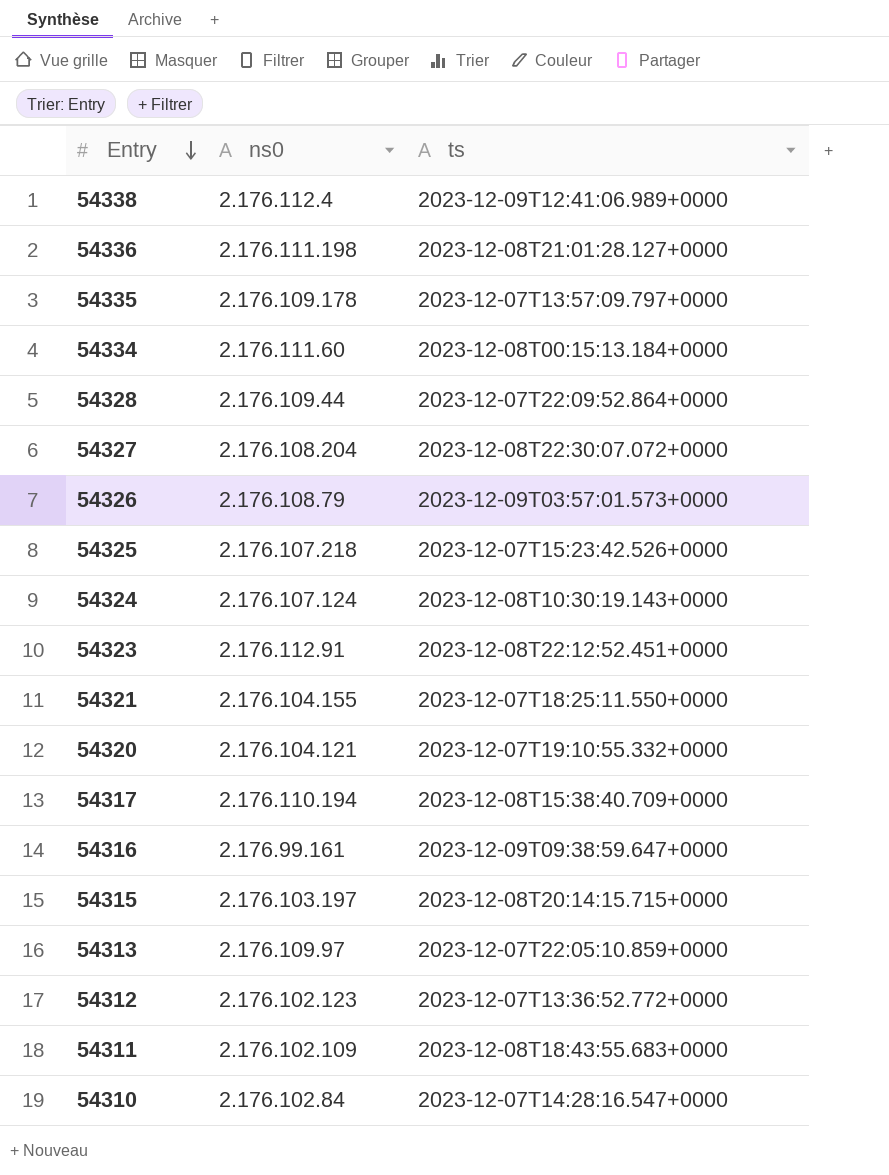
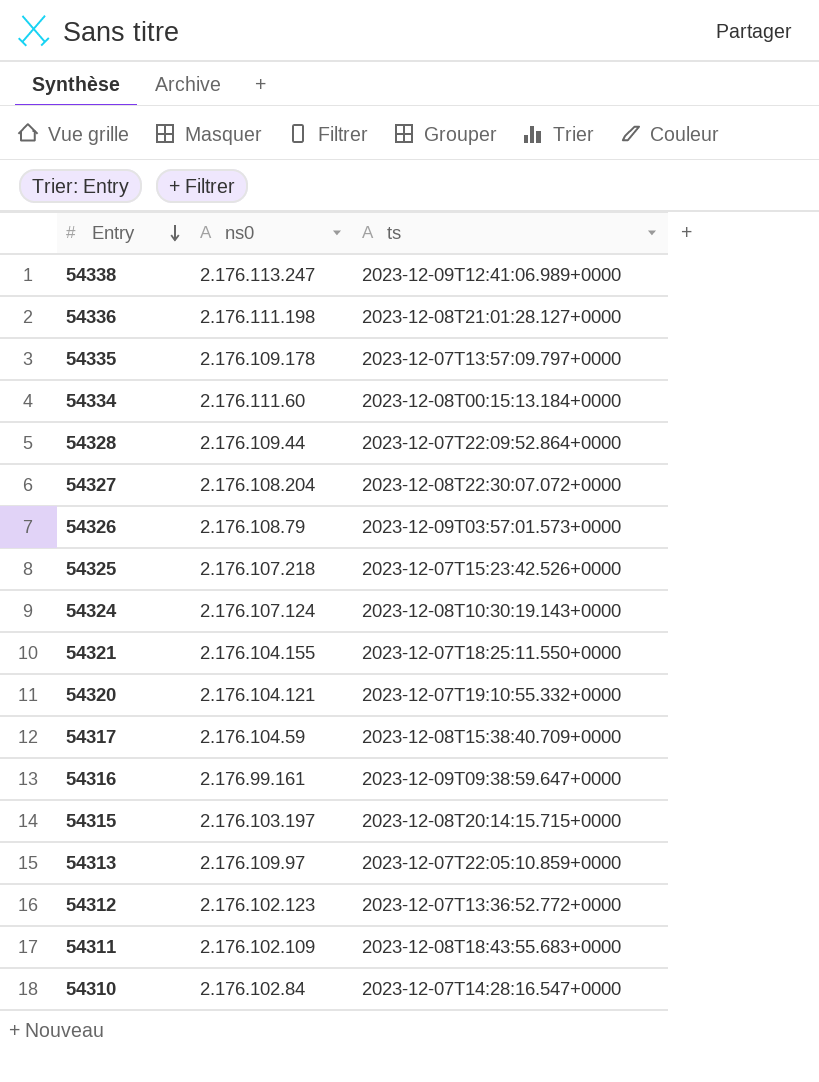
row 54323: 2.176.112.91 | 2023-12-08T22:12:52.451+0000 -> none
54338 | ns0: 2.176.112.4 -> 2.176.113.247
54317 | ns0: 2.176.110.194 -> 2.176.104.59

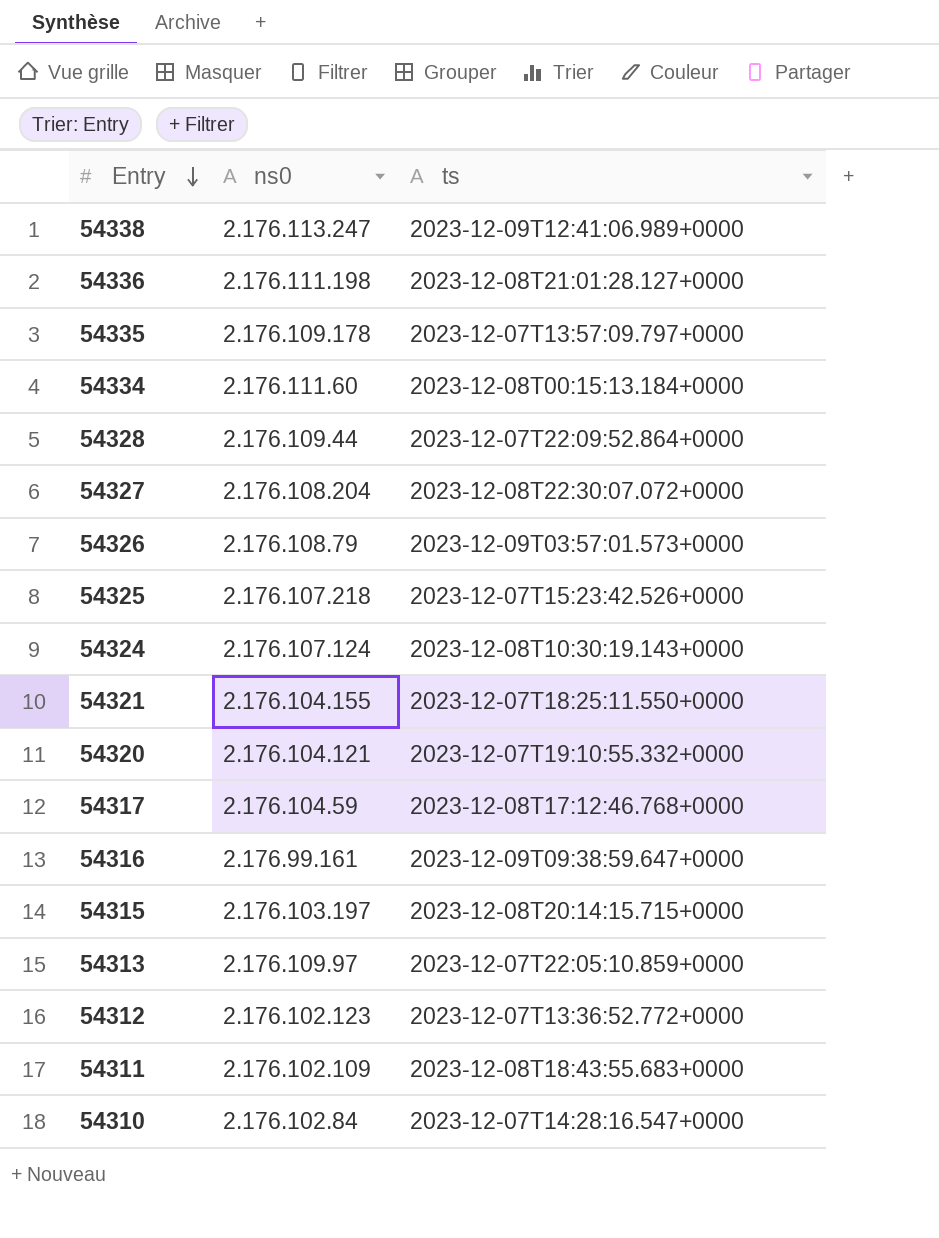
54317 | ts: 2023-12-08T15:38:40.709+0000 -> 2023-12-08T17:12:46.768+0000

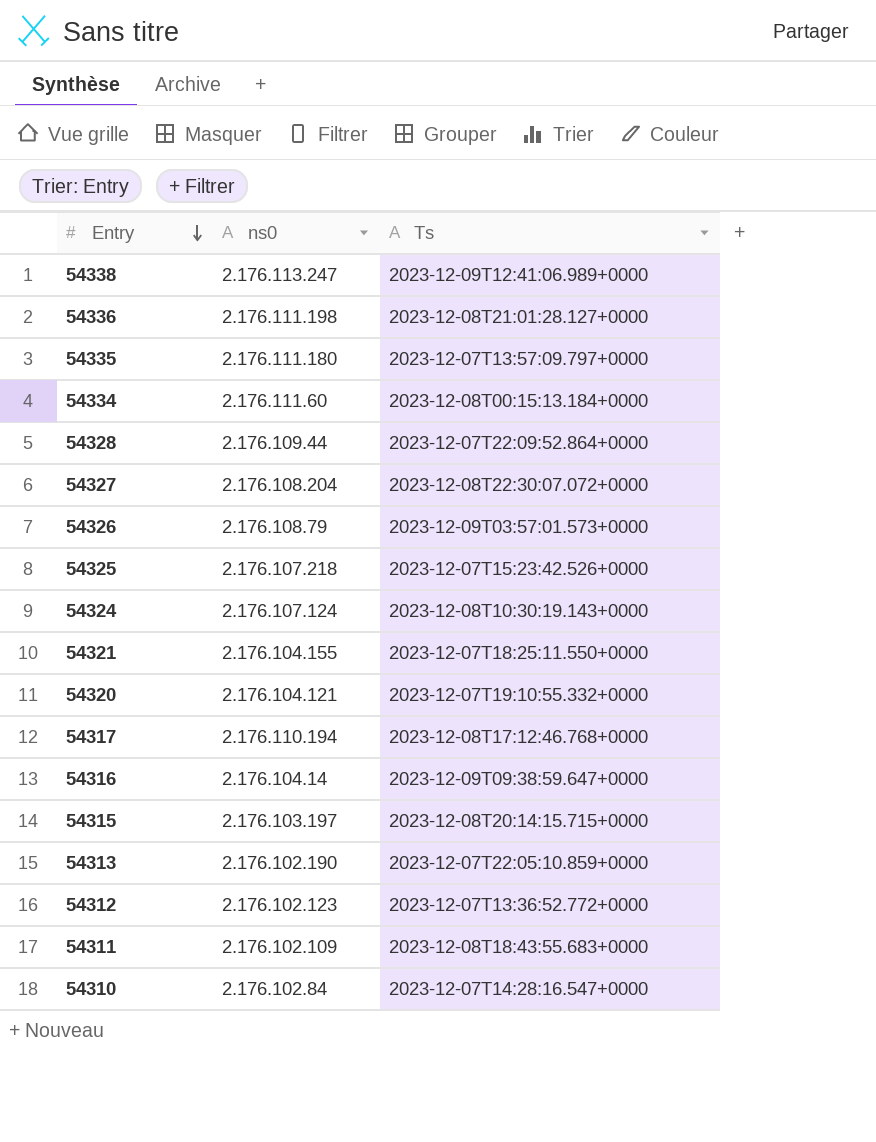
column name: ts -> Ts
54335 | ns0: 2.176.109.178 -> 2.176.111.180
54317 | ns0: 2.176.104.59 -> 2.176.110.194
54316 | ns0: 2.176.99.161 -> 2.176.104.14
54313 | ns0: 2.176.109.97 -> 2.176.102.190

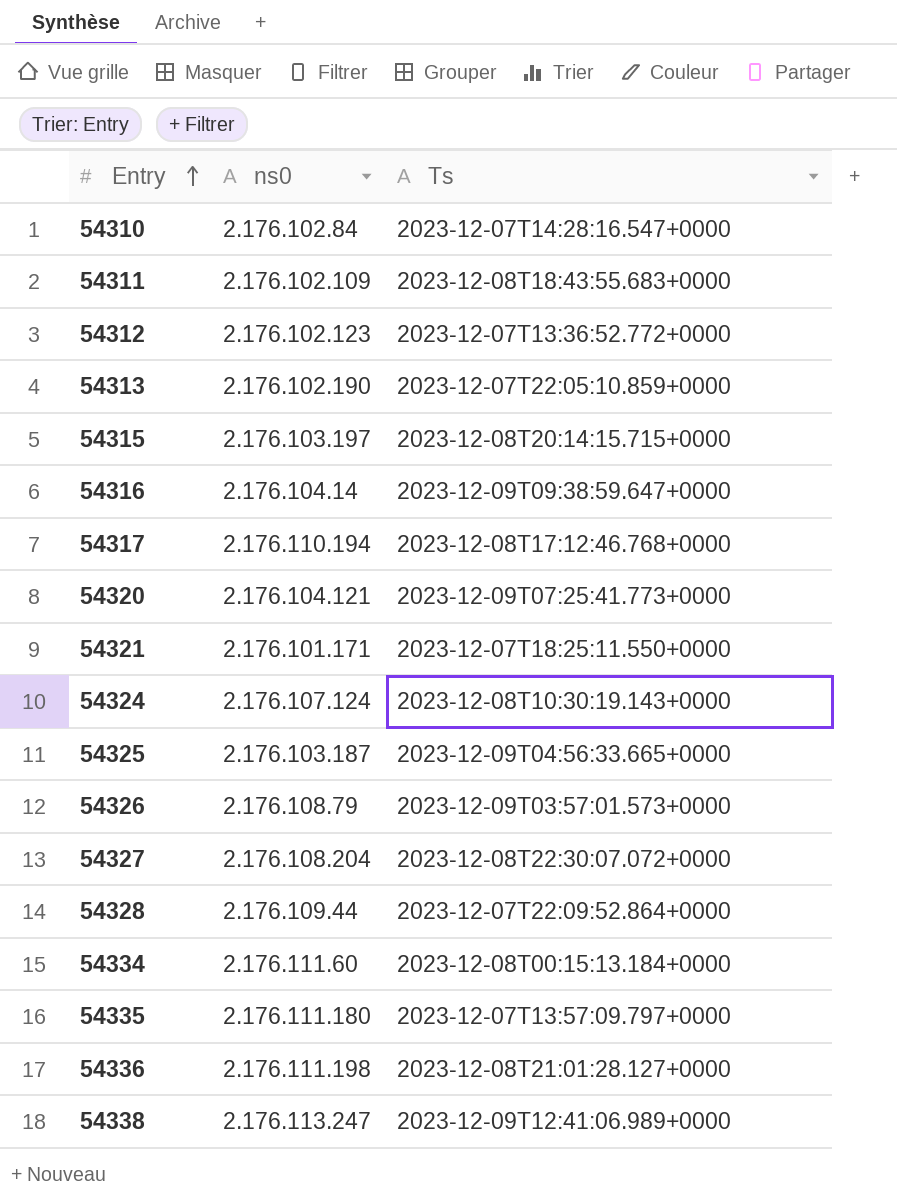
row order: Entry descending -> Entry ascending
54320 | Ts: 2023-12-07T19:10:55.332+0000 -> 2023-12-09T07:25:41.773+0000
54321 | ns0: 2.176.104.155 -> 2.176.101.171
54325 | ns0: 2.176.107.218 -> 2.176.103.187
54325 | Ts: 2023-12-07T15:23:42.526+0000 -> 2023-12-09T04:56:33.665+0000

